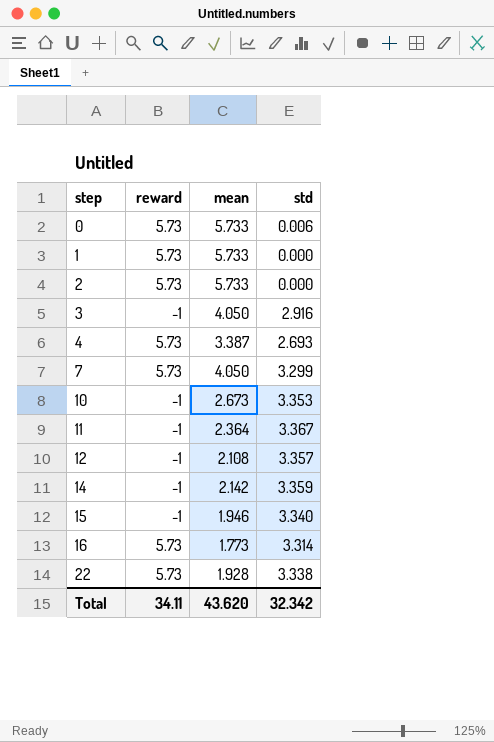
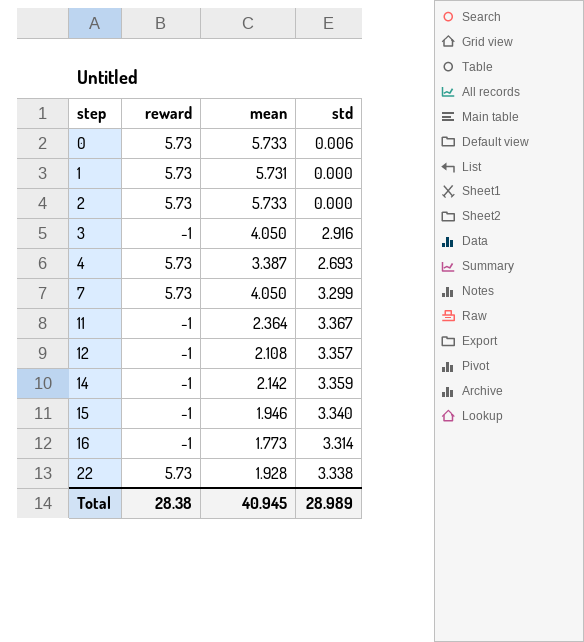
row 10: -1 | 2.673 | 3.353 -> none
1 | mean: 5.733 -> 5.731
16 | reward: 5.73 -> -1
Total | reward: 34.11 -> 28.38
Total | mean: 43.620 -> 40.945
Total | std: 32.342 -> 28.989

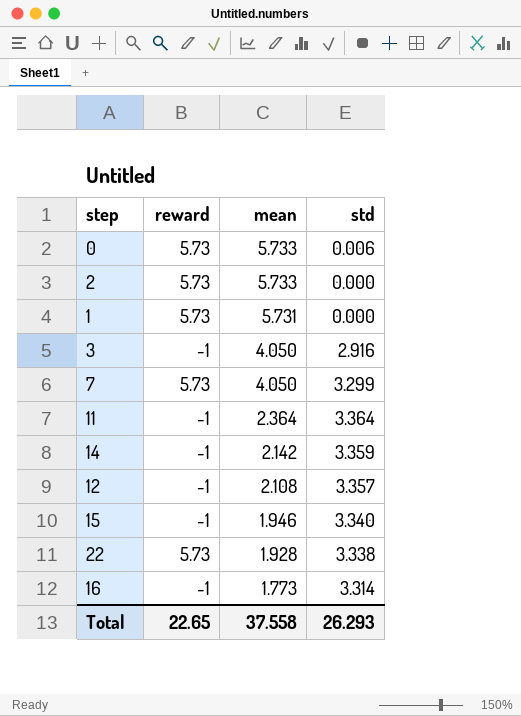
row order: step ascending -> mean descending
row 4: 5.73 | 3.387 | 2.693 -> none
11 | std: 3.367 -> 3.364
Total | reward: 28.38 -> 22.65
Total | mean: 40.945 -> 37.558
Total | std: 28.989 -> 26.293

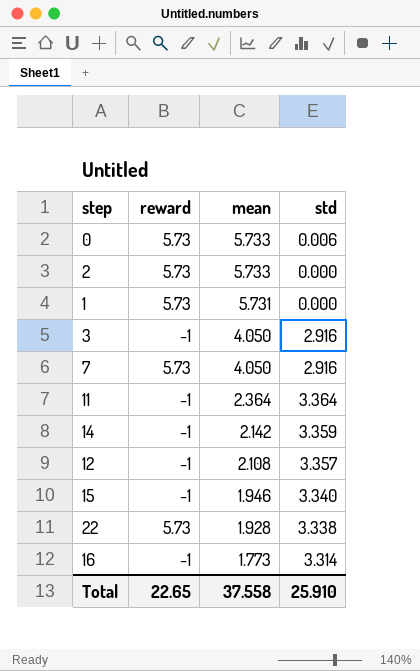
7 | std: 3.299 -> 2.916
Total | std: 26.293 -> 25.910

